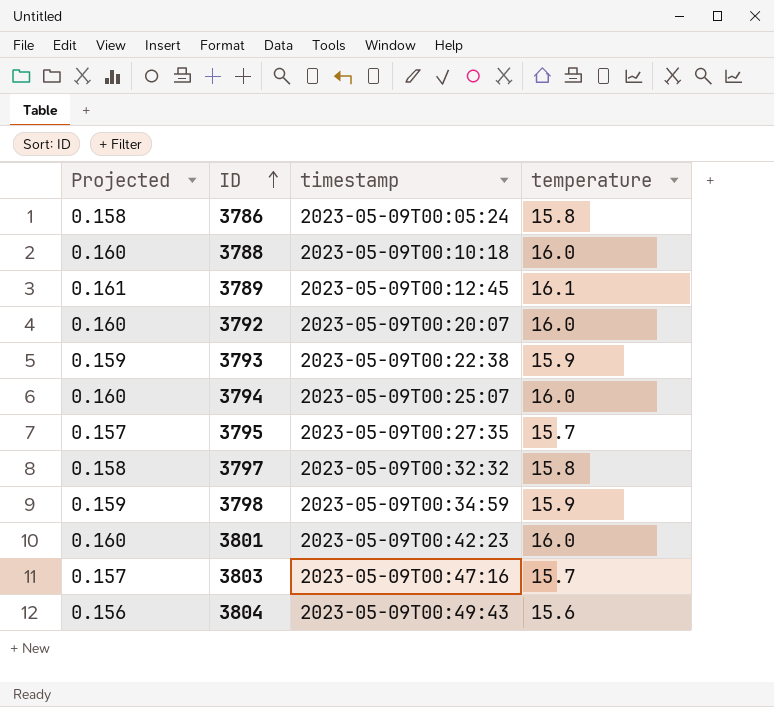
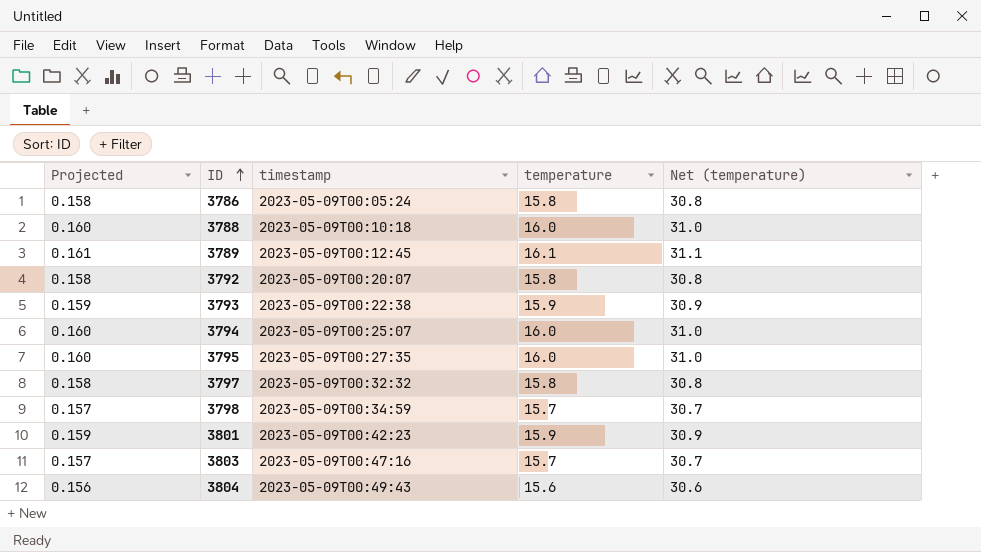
column Net (temperature) | formula: none -> [temperature] + 15
3792 | Projected: 0.160 -> 0.158
3792 | temperature: 16.0 -> 15.8
3795 | Projected: 0.157 -> 0.160
3795 | temperature: 15.7 -> 16.0
3798 | Projected: 0.159 -> 0.157
3798 | temperature: 15.9 -> 15.7
3801 | Projected: 0.160 -> 0.159
3801 | temperature: 16.0 -> 15.9

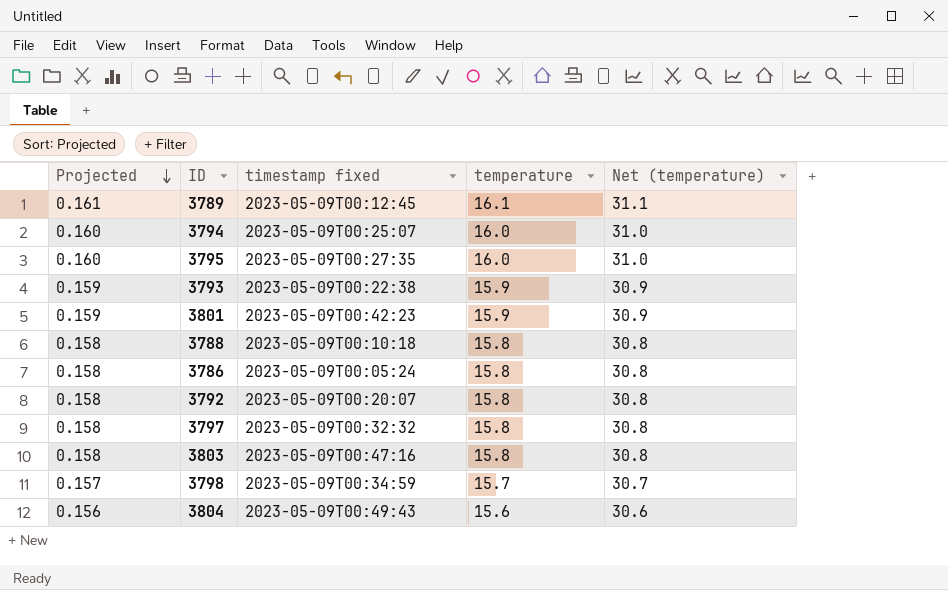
row order: ID ascending -> Projected descending
column name: timestamp -> timestamp fixed
3788 | Projected: 0.160 -> 0.158
3788 | temperature: 16.0 -> 15.8
3788 | Net (temperature): 31.0 -> 30.8
3803 | Projected: 0.157 -> 0.158
3803 | temperature: 15.7 -> 15.8
3803 | Net (temperature): 30.7 -> 30.8

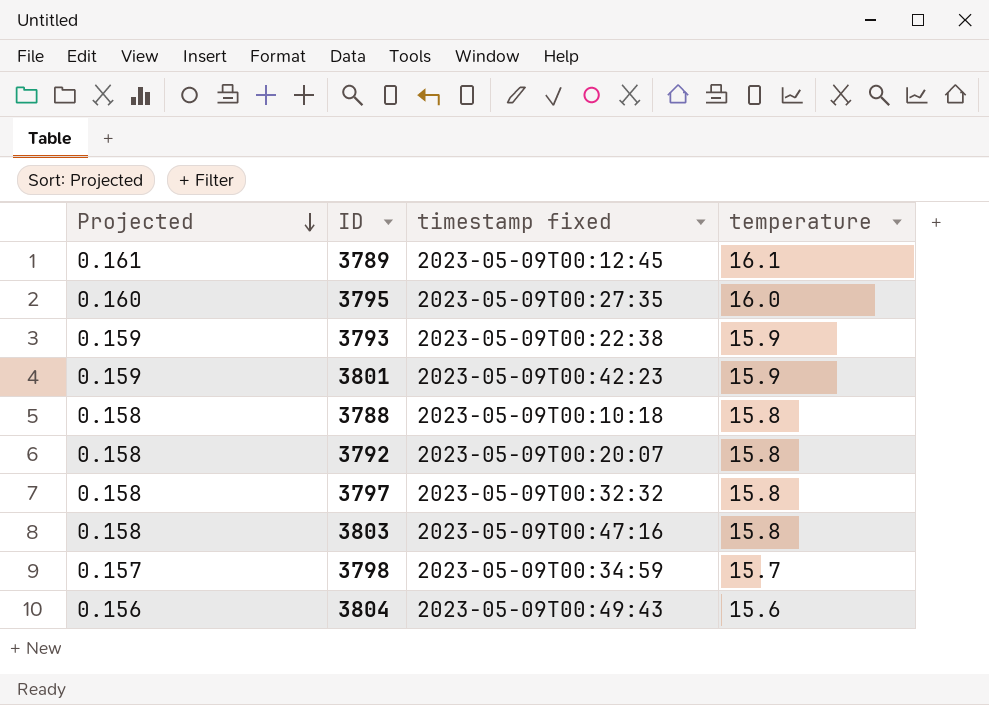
column Net (temperature) | formula: [temperature] + 15 -> none
row 3794: 0.160 | 2023-05-09T00:25:07 | 16.0 | 31.0 -> none
row 3786: 0.158 | 2023-05-09T00:05:24 | 15.8 | 30.8 -> none

